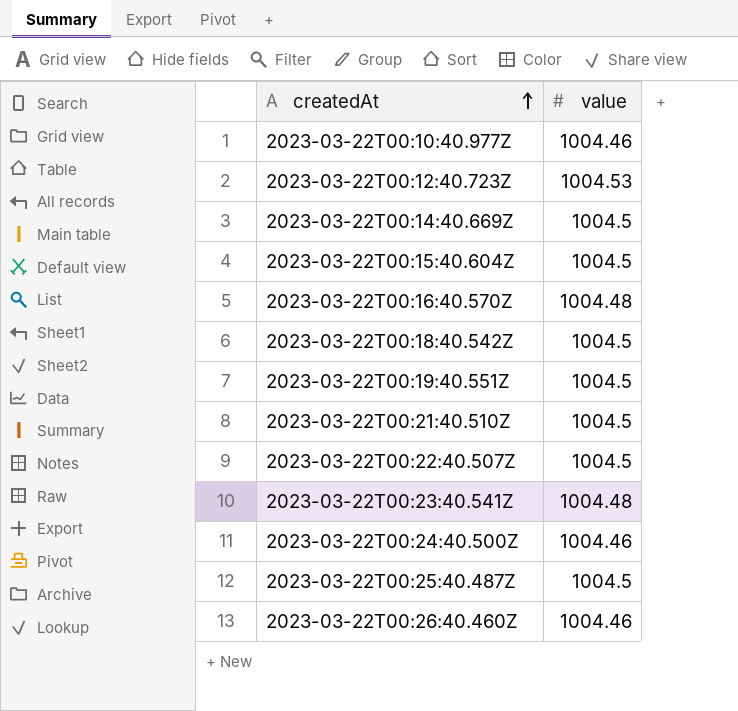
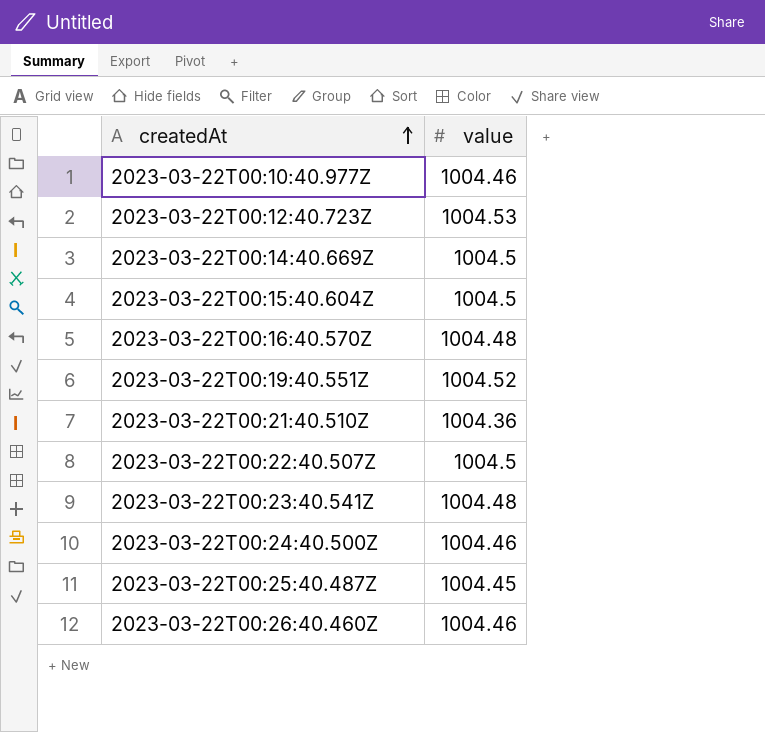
row 2023-03-22T00:18:40.542Z: 1004.5 -> none
2023-03-22T00:19:40.551Z | value: 1004.5 -> 1004.52
2023-03-22T00:21:40.510Z | value: 1004.5 -> 1004.36
2023-03-22T00:25:40.487Z | value: 1004.5 -> 1004.45

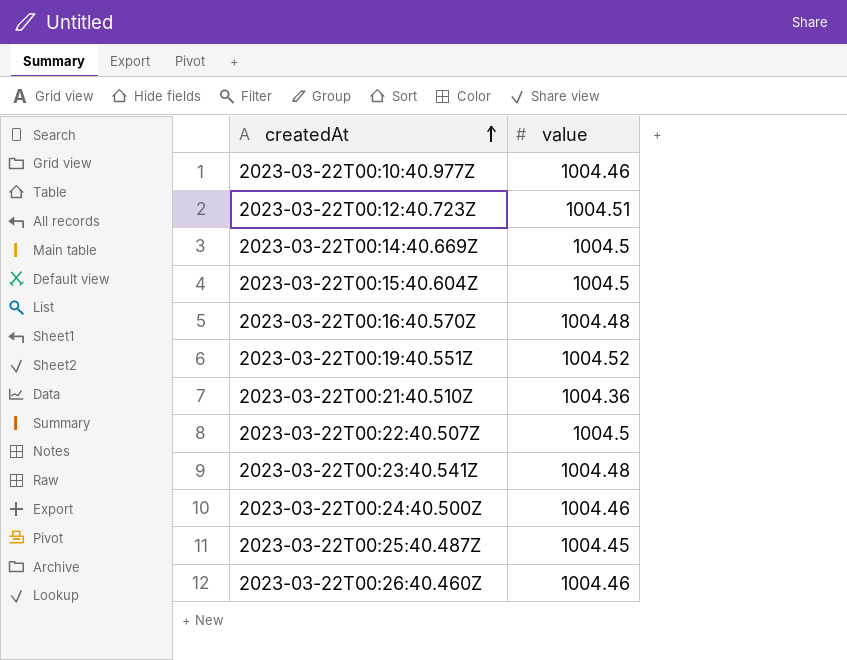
2023-03-22T00:12:40.723Z | value: 1004.53 -> 1004.51

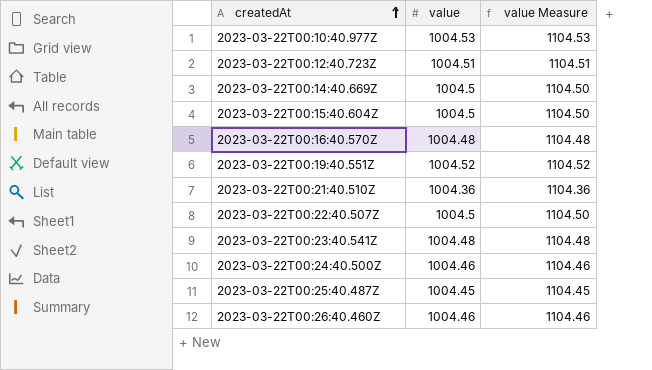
column value Measure | formula: none -> [value] + 100
2023-03-22T00:10:40.977Z | value: 1004.46 -> 1004.53

